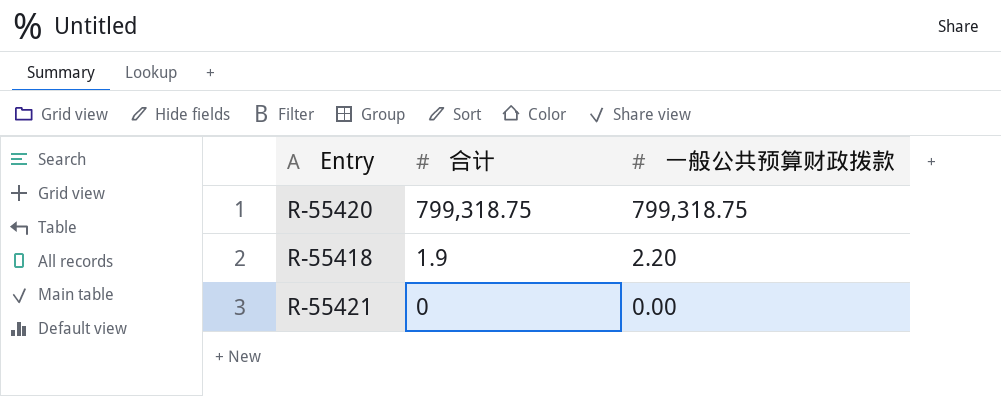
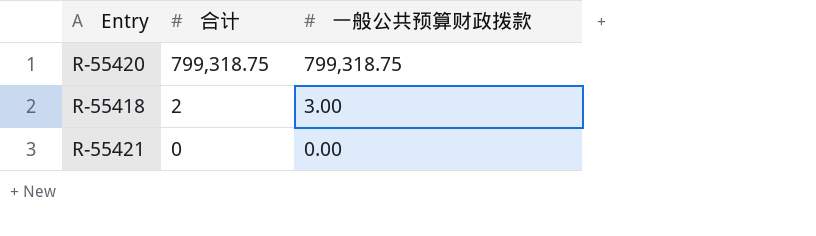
R-55418 | 合计: 1.9 -> 2
R-55418 | 一般公共预算财政拨款: 2.20 -> 3.00

